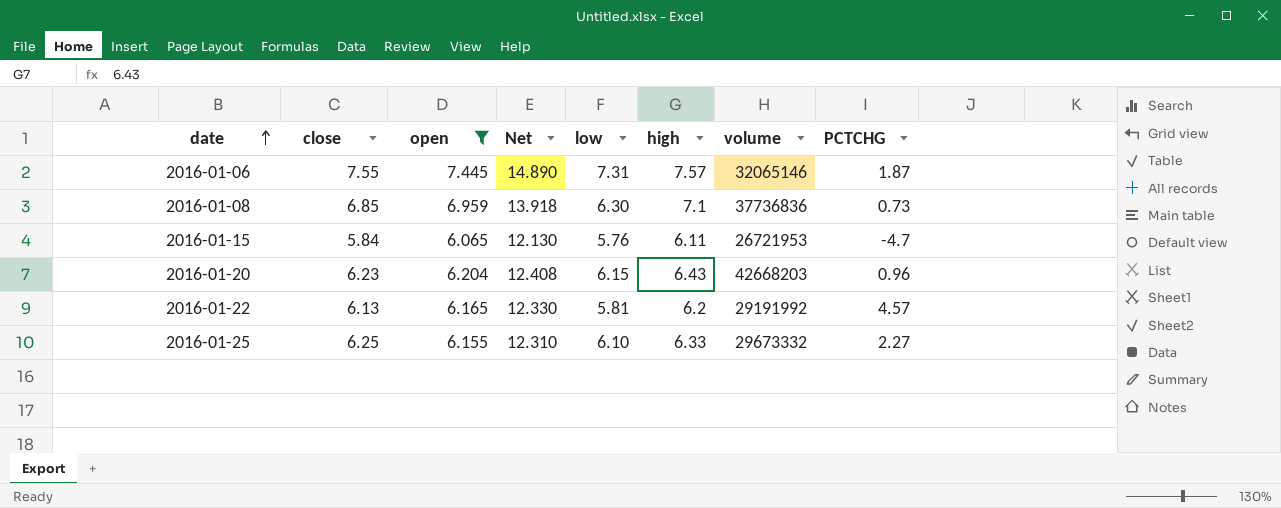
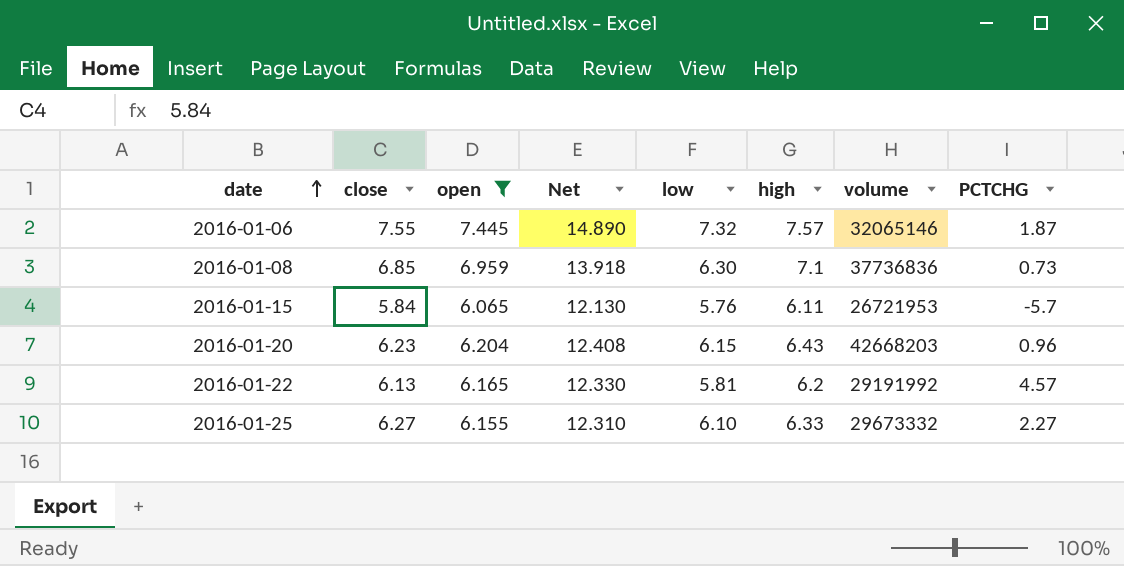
2016-01-06 | low: 7.31 -> 7.32
2016-01-15 | PCTCHG: -4.7 -> -5.7
2016-01-25 | close: 6.25 -> 6.27

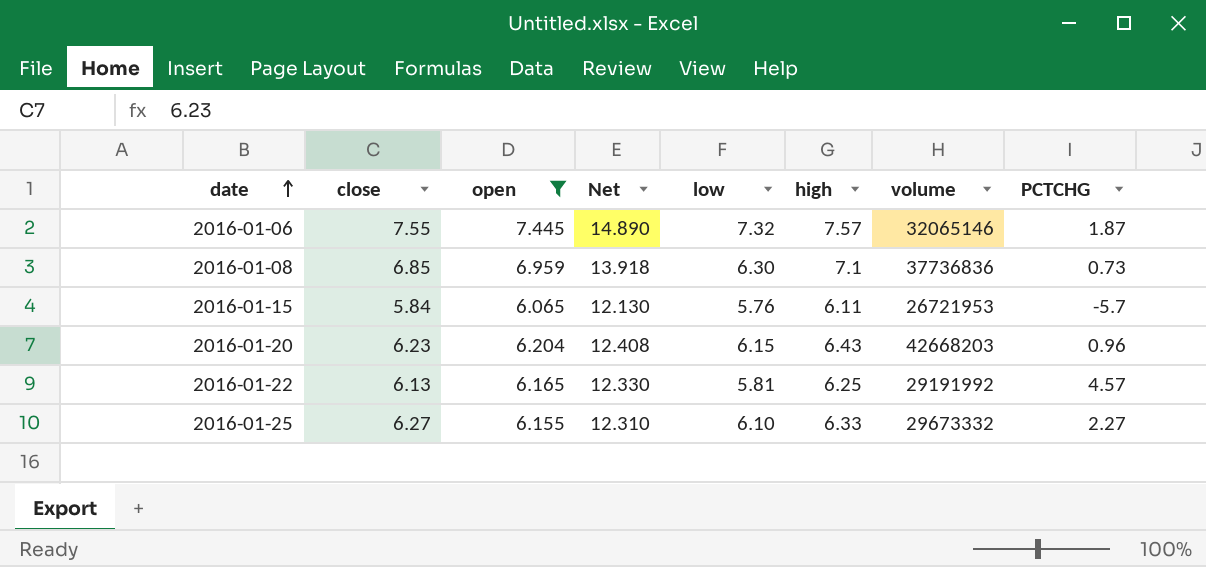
2016-01-22 | high: 6.2 -> 6.25

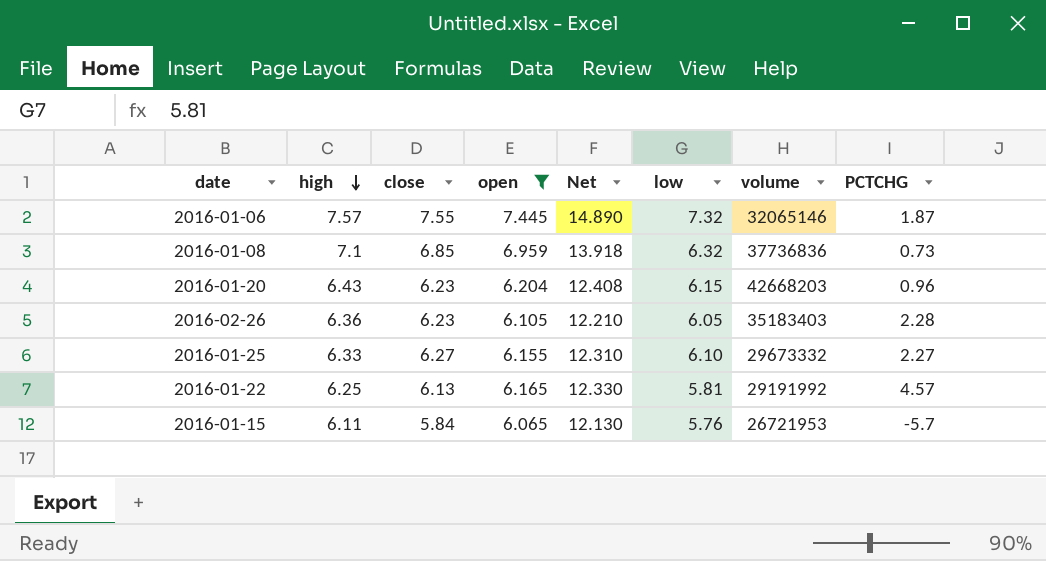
row order: date ascending -> high descending
column high | position: 6 -> 2
2016-01-08 | low: 6.30 -> 6.32
row 2016-02-26: none -> 6.36 | 6.23 | 6.105 | 12.210 | 6.05 | 35183403 | 2.28

